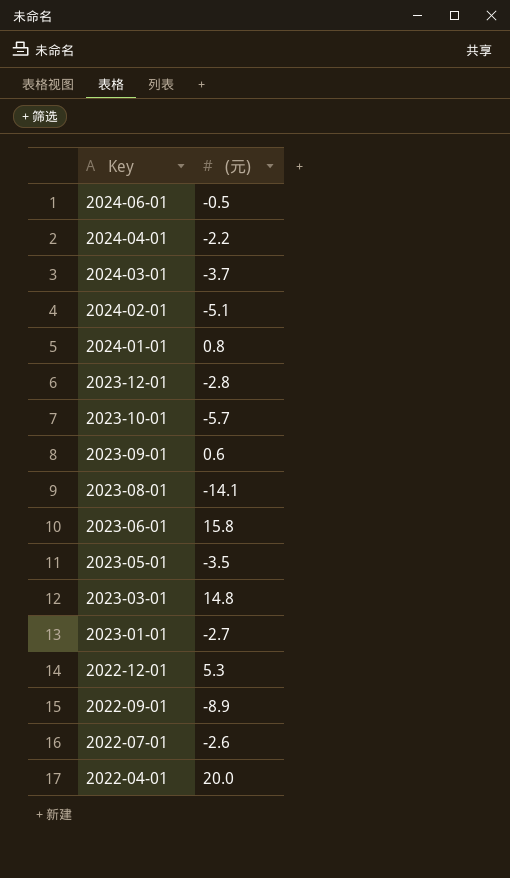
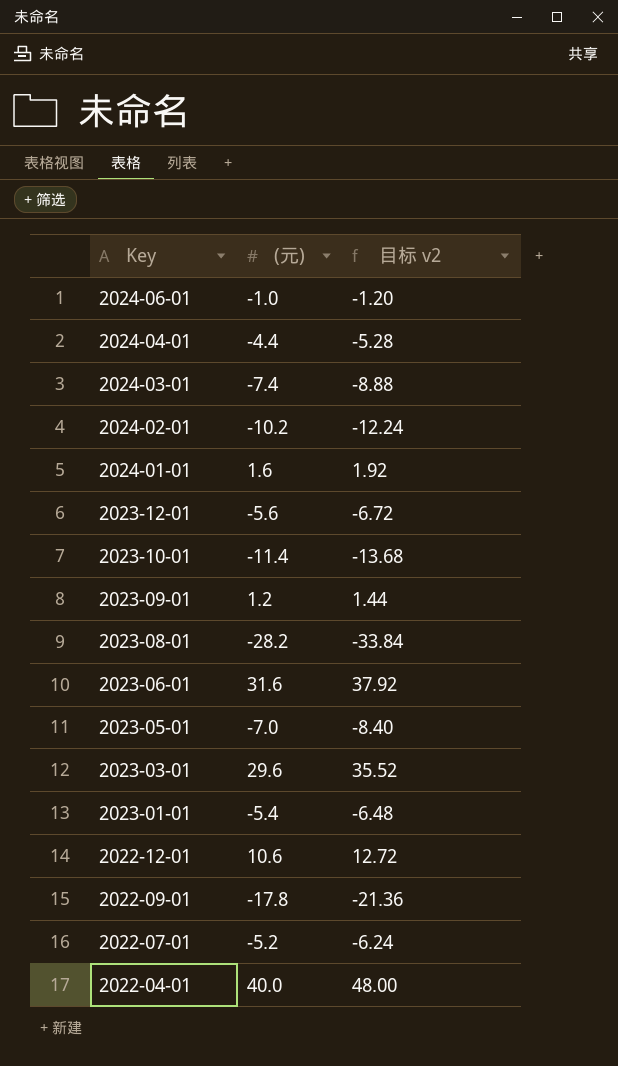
column 目标 v2 | formula: none -> [(元)] * 1.2
2024-06-01 | (元): -0.5 -> -1.0
2024-04-01 | (元): -2.2 -> -4.4
2024-03-01 | (元): -3.7 -> -7.4
2024-02-01 | (元): -5.1 -> -10.2
2024-01-01 | (元): 0.8 -> 1.6
2023-12-01 | (元): -2.8 -> -5.6
2023-10-01 | (元): -5.7 -> -11.4
2023-09-01 | (元): 0.6 -> 1.2
2023-08-01 | (元): -14.1 -> -28.2
2023-06-01 | (元): 15.8 -> 31.6
2023-05-01 | (元): -3.5 -> -7.0
2023-03-01 | (元): 14.8 -> 29.6
2023-01-01 | (元): -2.7 -> -5.4
2022-12-01 | (元): 5.3 -> 10.6
2022-09-01 | (元): -8.9 -> -17.8
2022-07-01 | (元): -2.6 -> -5.2
2022-04-01 | (元): 20.0 -> 40.0

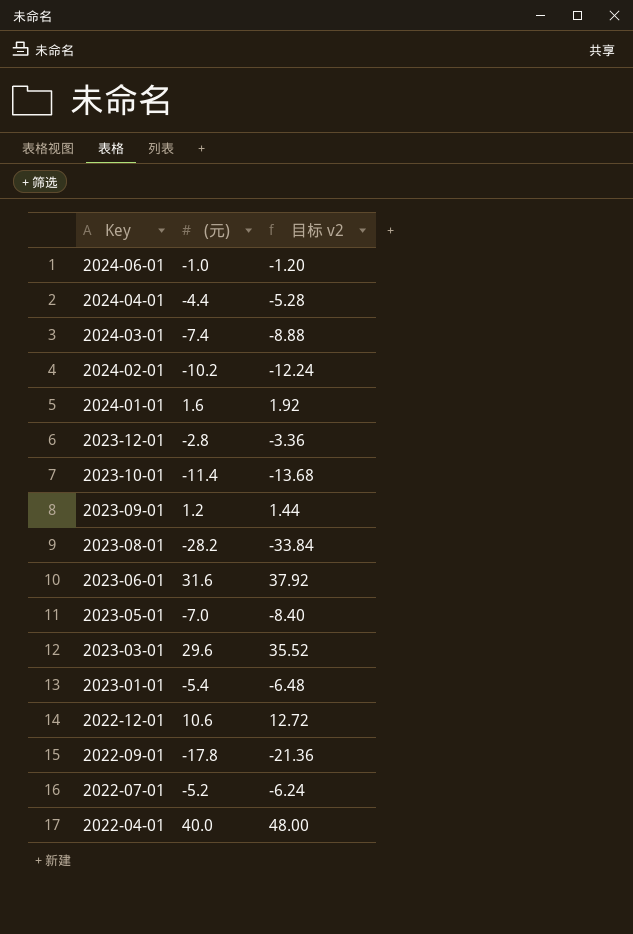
2023-12-01 | (元): -5.6 -> -2.8
2023-12-01 | 目标 v2: -6.72 -> -3.36

